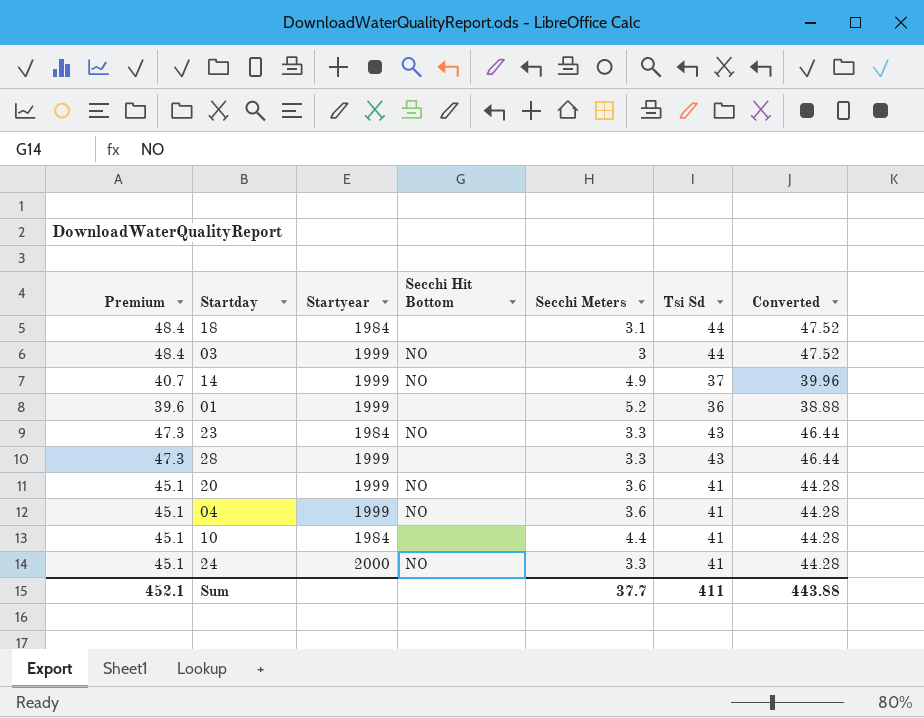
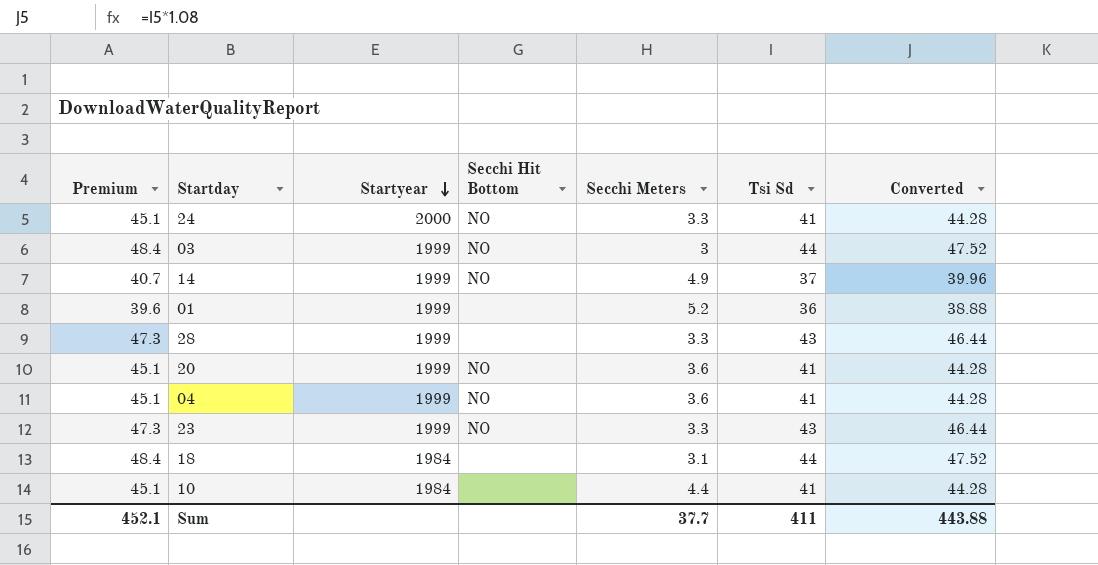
row order: none -> Startyear descending
23 | Startyear: 1984 -> 1999

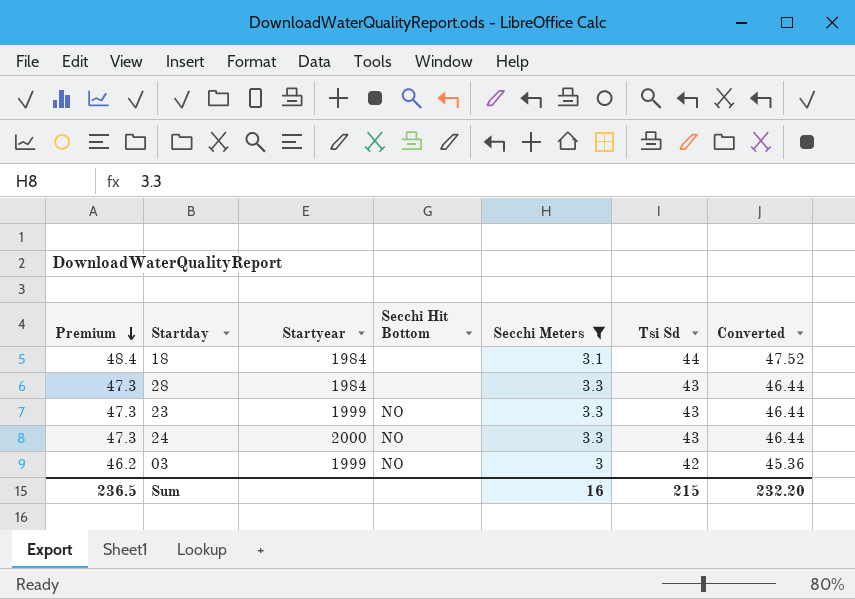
filter: none -> Secchi Meters <= 3.3
row order: Startyear descending -> Premium descending
28 | Startyear: 1999 -> 1984
24 | Premium: 45.1 -> 47.3
24 | Tsi Sd: 41 -> 43
24 | Converted: 44.28 -> 46.44
03 | Premium: 48.4 -> 46.2
03 | Tsi Sd: 44 -> 42
03 | Converted: 47.52 -> 45.36
Sum | Premium: 452.1 -> 236.5
Sum | Secchi Meters: 37.7 -> 16
Sum | Tsi Sd: 411 -> 215
Sum | Converted: 443.88 -> 232.20

